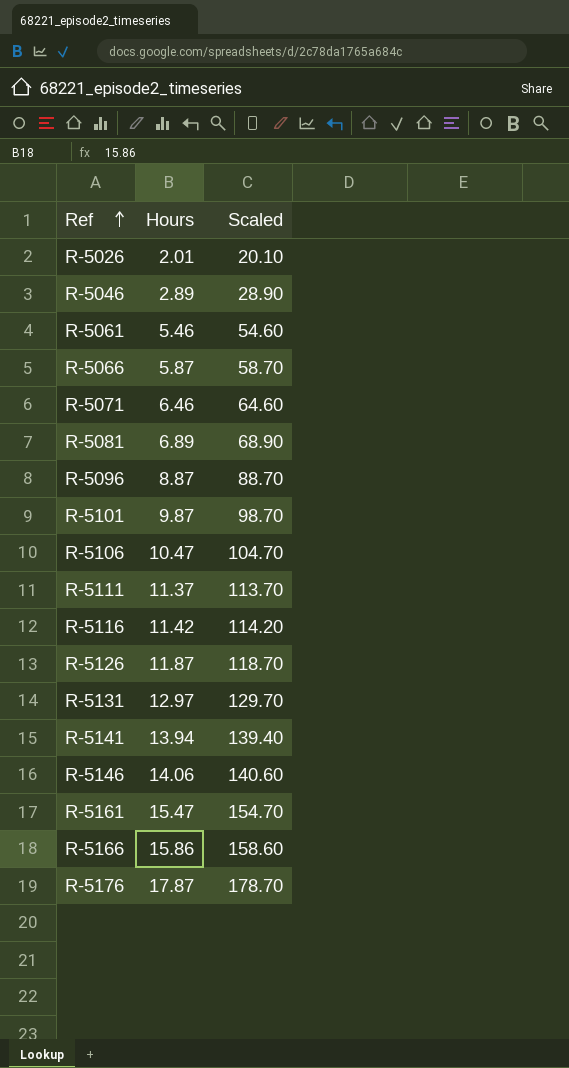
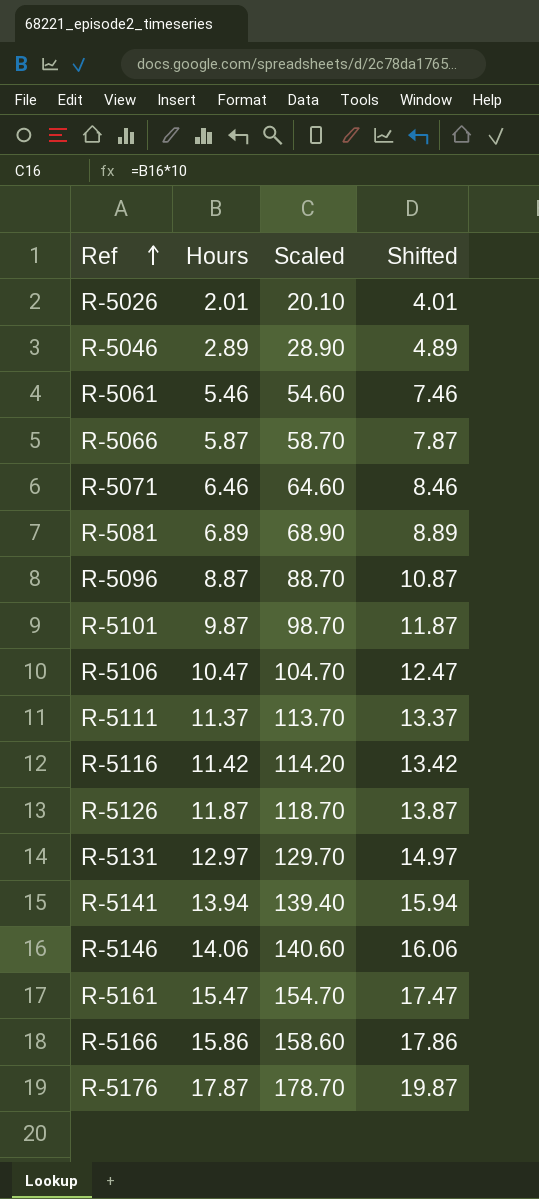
column Shifted | formula: none -> [Hours] + 2

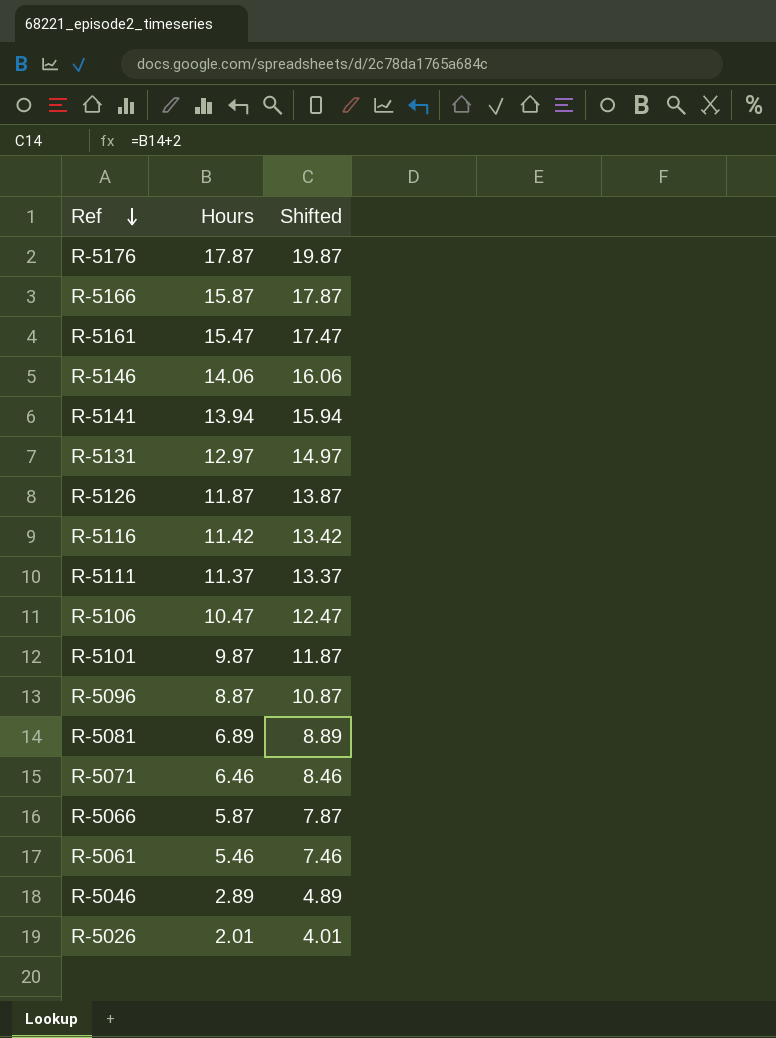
row order: Ref ascending -> Ref descending
column Scaled | formula: [Hours] * 10 -> none
R-5166 | Hours: 15.86 -> 15.87
R-5166 | Shifted: 17.86 -> 17.87

